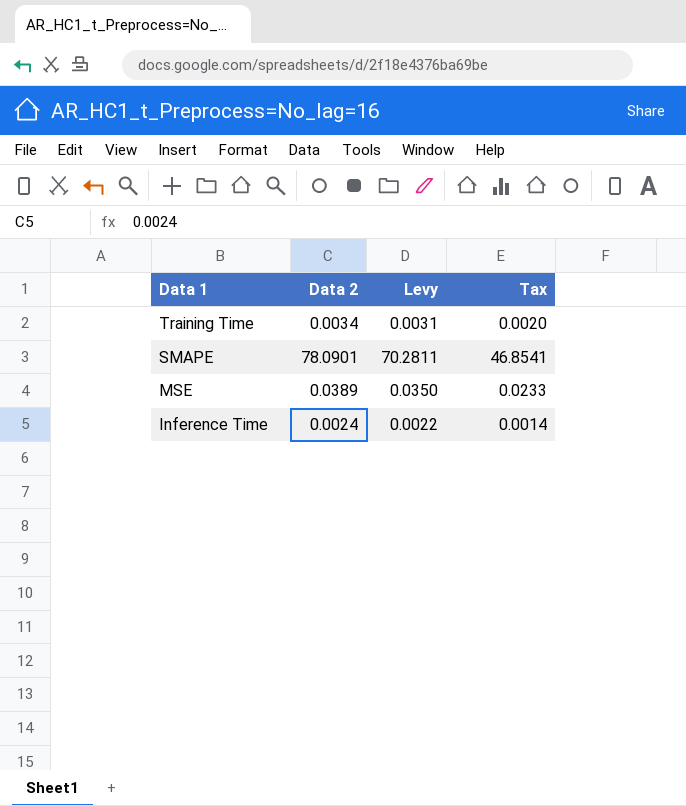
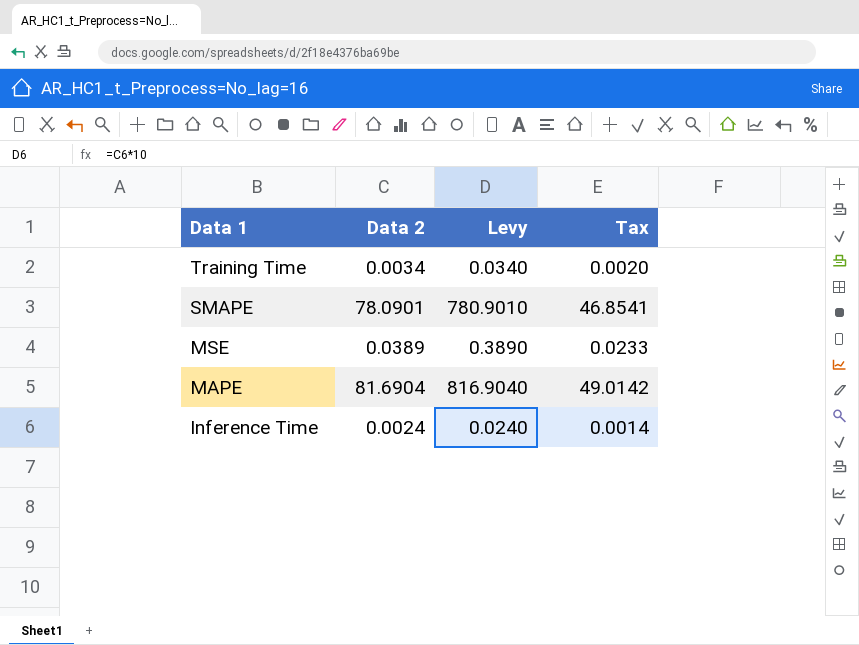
column Levy | formula: [Data 2] * 0.9 -> [Data 2] * 10
row MAPE: none -> 81.6904 | 816.9040 | 49.0142

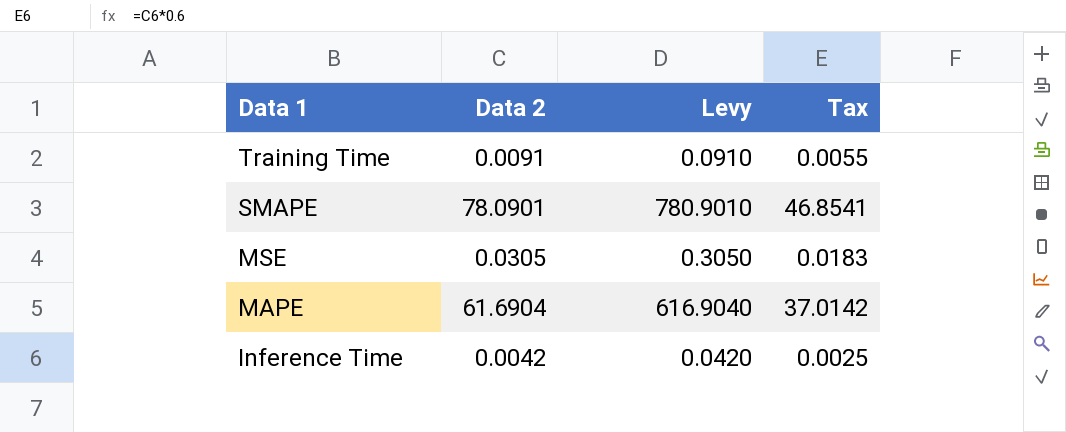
Training Time | Data 2: 0.0034 -> 0.0091
Training Time | Levy: 0.0340 -> 0.0910
Training Time | Tax: 0.0020 -> 0.0055
MSE | Data 2: 0.0389 -> 0.0305
MSE | Levy: 0.3890 -> 0.3050
MSE | Tax: 0.0233 -> 0.0183
MAPE | Data 2: 81.6904 -> 61.6904
MAPE | Levy: 816.9040 -> 616.9040
MAPE | Tax: 49.0142 -> 37.0142
Inference Time | Data 2: 0.0024 -> 0.0042
Inference Time | Levy: 0.0240 -> 0.0420
Inference Time | Tax: 0.0014 -> 0.0025

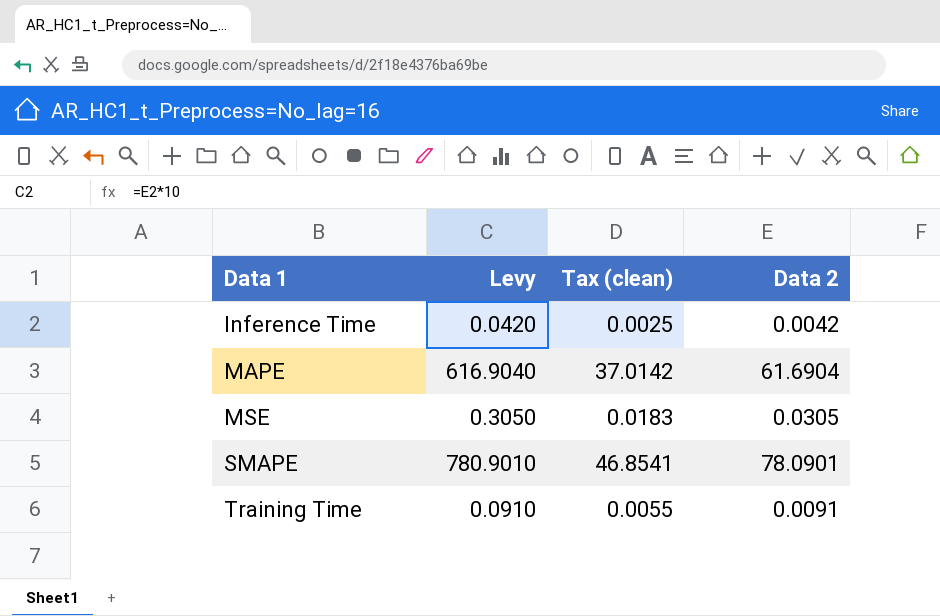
row order: Data 1 descending -> Data 1 ascending
column name: Tax -> Tax (clean)
column Data 2 | position: 2 -> 4

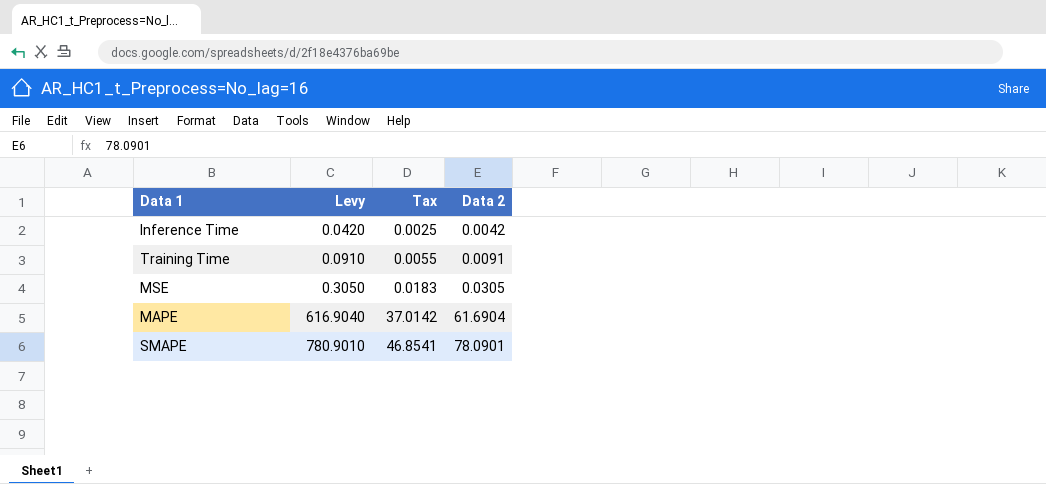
row order: Data 1 ascending -> Levy ascending
column name: Tax (clean) -> Tax

